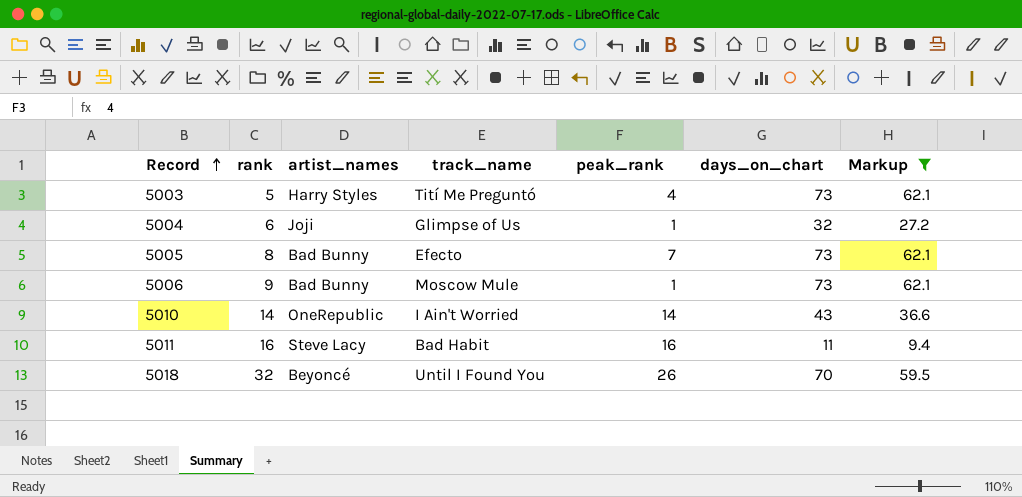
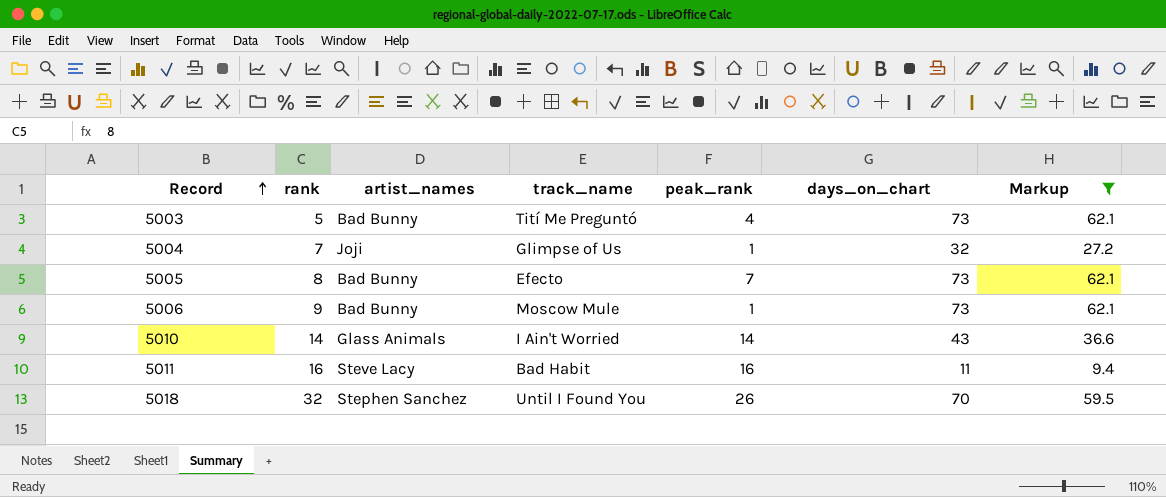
5003 | artist_names: Harry Styles -> Bad Bunny
5004 | rank: 6 -> 7
5010 | artist_names: OneRepublic -> Glass Animals
5018 | artist_names: Beyoncé -> Stephen Sanchez

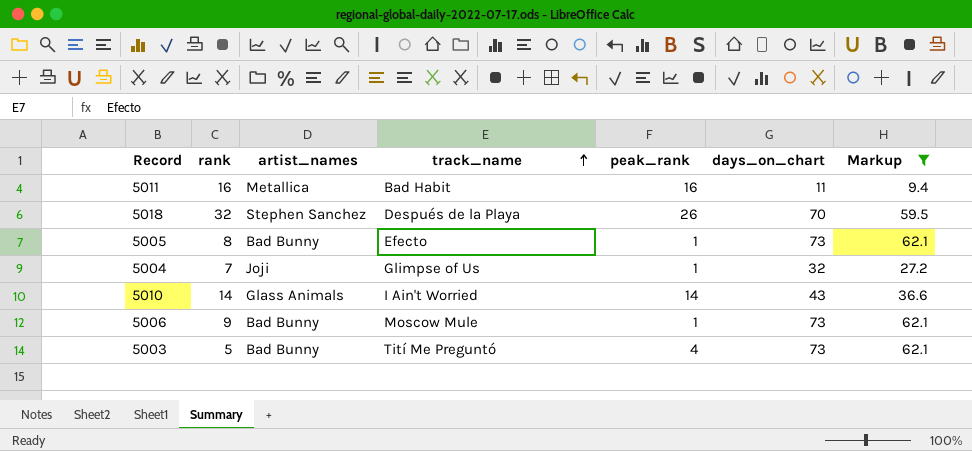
row order: Record ascending -> track_name ascending
5011 | artist_names: Steve Lacy -> Metallica
5018 | track_name: Until I Found You -> Después de la Playa
5005 | peak_rank: 7 -> 1

